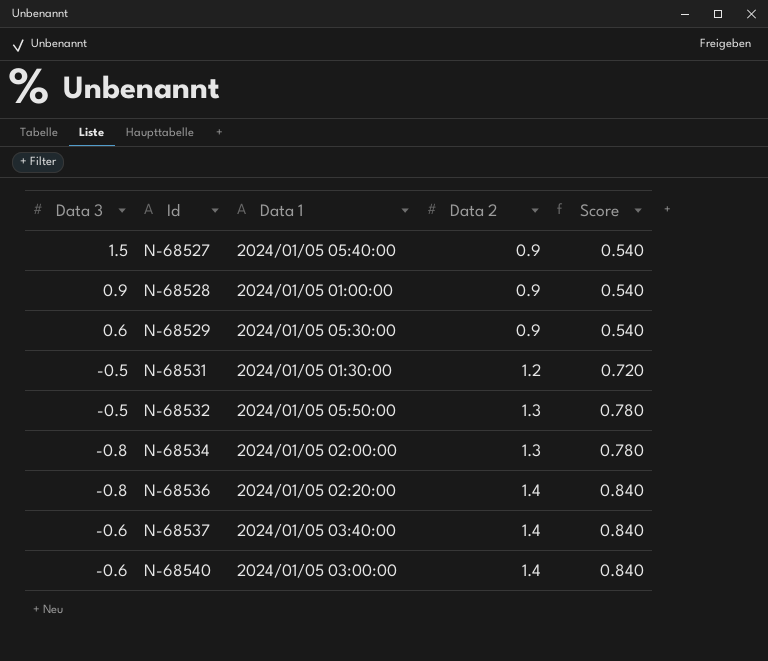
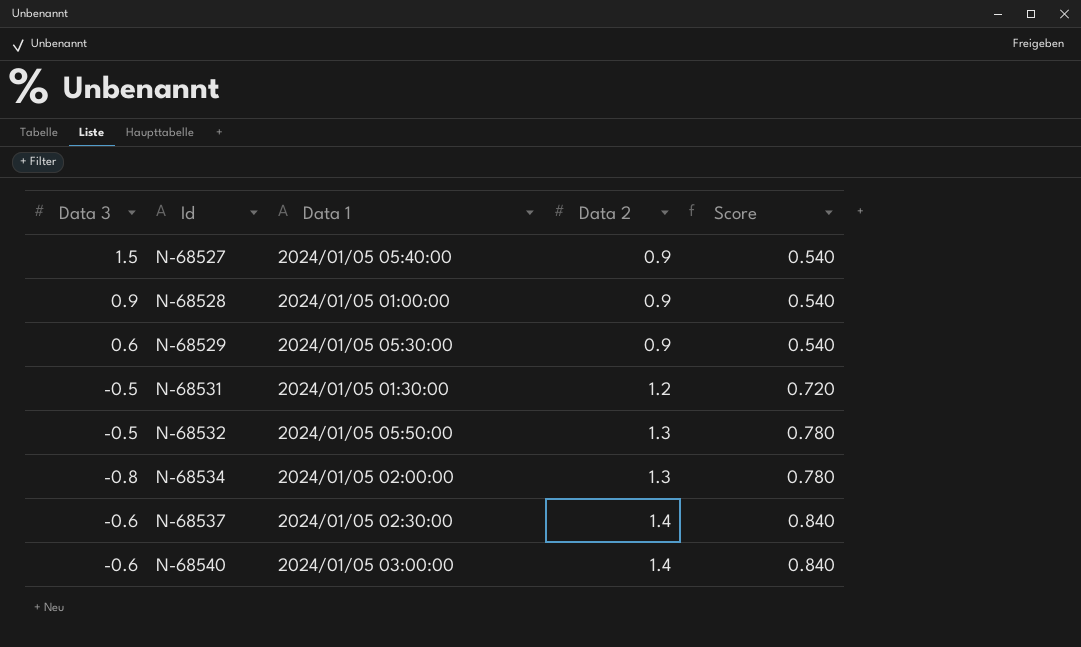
row N-68536: -0.8 | 2024/01/05 02:20:00 | 1.4 | 0.840 -> none
N-68537 | Data 1: 2024/01/05 03:40:00 -> 2024/01/05 02:30:00

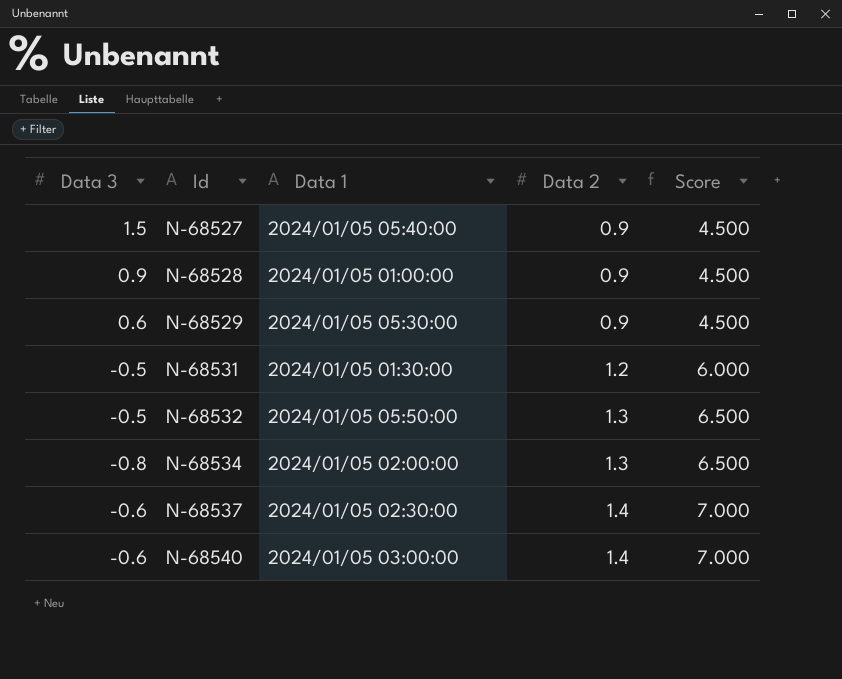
column Score | formula: [Data 2] * 0.6 -> [Data 2] * 5

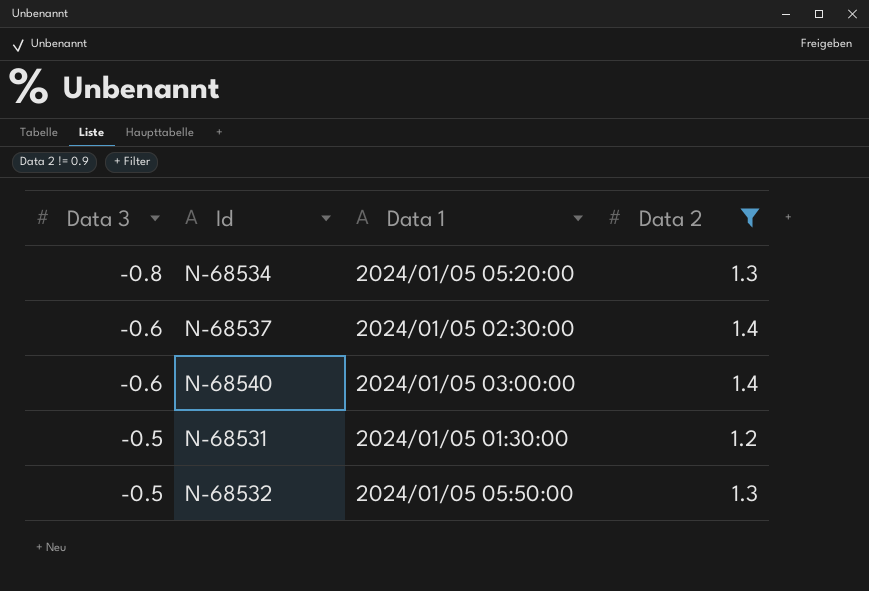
filter: none -> Data 2 != 0.9
row order: Id ascending -> Data 3 ascending
column Score | formula: [Data 2] * 5 -> none
N-68534 | Data 1: 2024/01/05 02:00:00 -> 2024/01/05 05:20:00

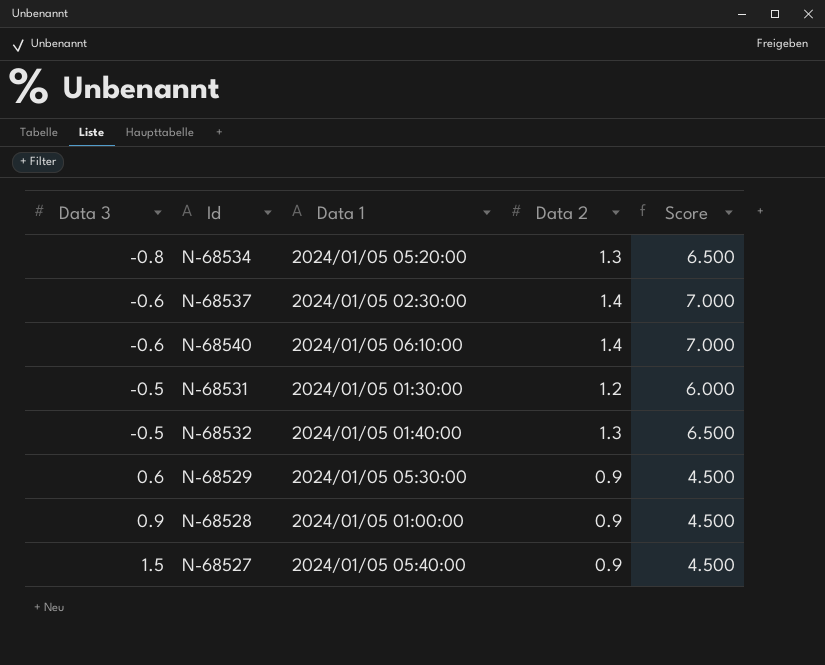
filter: Data 2 != 0.9 -> none
column Score | formula: none -> [Data 2] * 5
N-68540 | Data 1: 2024/01/05 03:00:00 -> 2024/01/05 06:10:00
N-68532 | Data 1: 2024/01/05 05:50:00 -> 2024/01/05 01:40:00

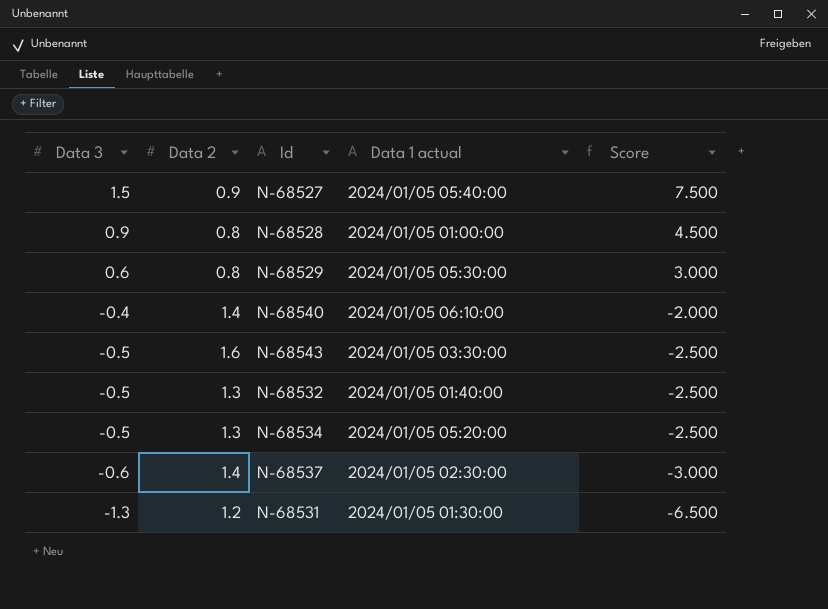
row order: Data 3 ascending -> Data 3 descending
column Data 2 | position: 4 -> 2
column name: Data 1 -> Data 1 actual
column Score | formula: [Data 2] * 5 -> [Data 3] * 5
N-68528 | Data 2: 0.9 -> 0.8
N-68529 | Data 2: 0.9 -> 0.8
N-68540 | Data 3: -0.6 -> -0.4
row N-68543: none -> -0.5 | 1.6 | 2024/01/05 03:30:00 | -2.500
N-68534 | Data 3: -0.8 -> -0.5
N-68531 | Data 3: -0.5 -> -1.3

